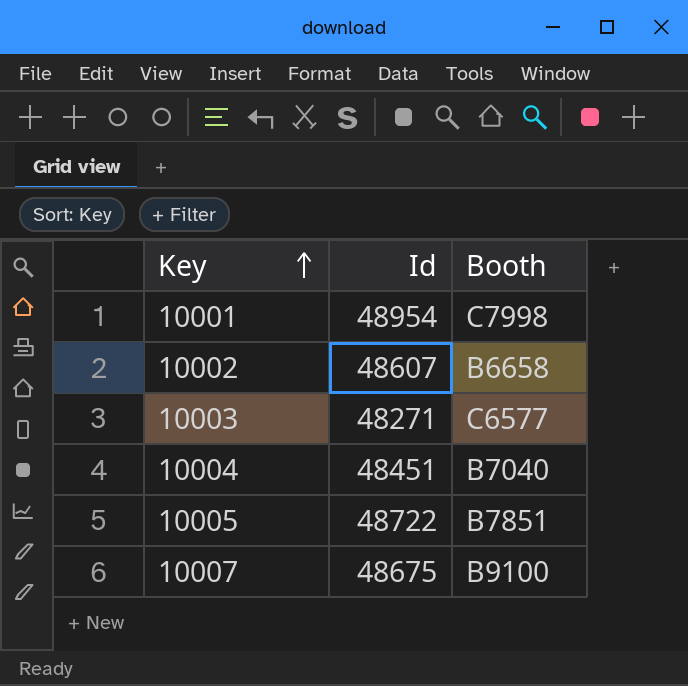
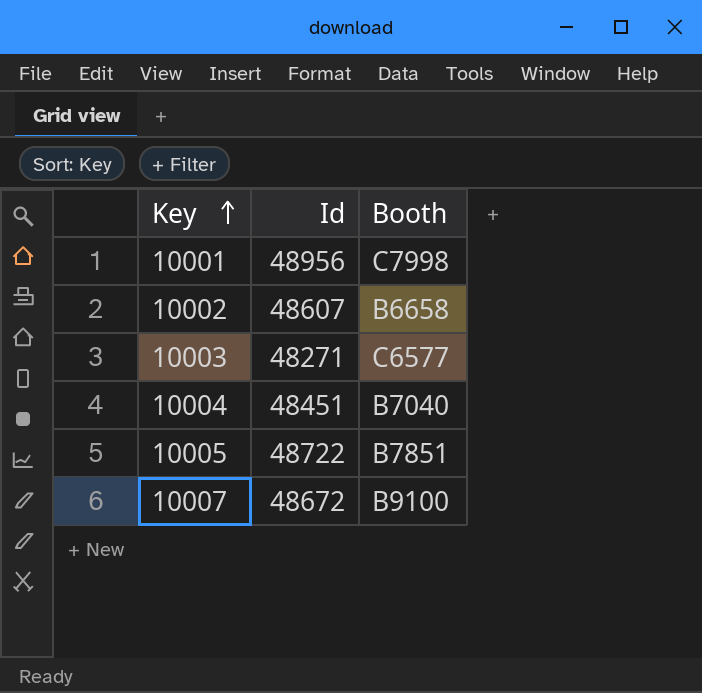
10001 | Id: 48954 -> 48956
10007 | Id: 48675 -> 48672

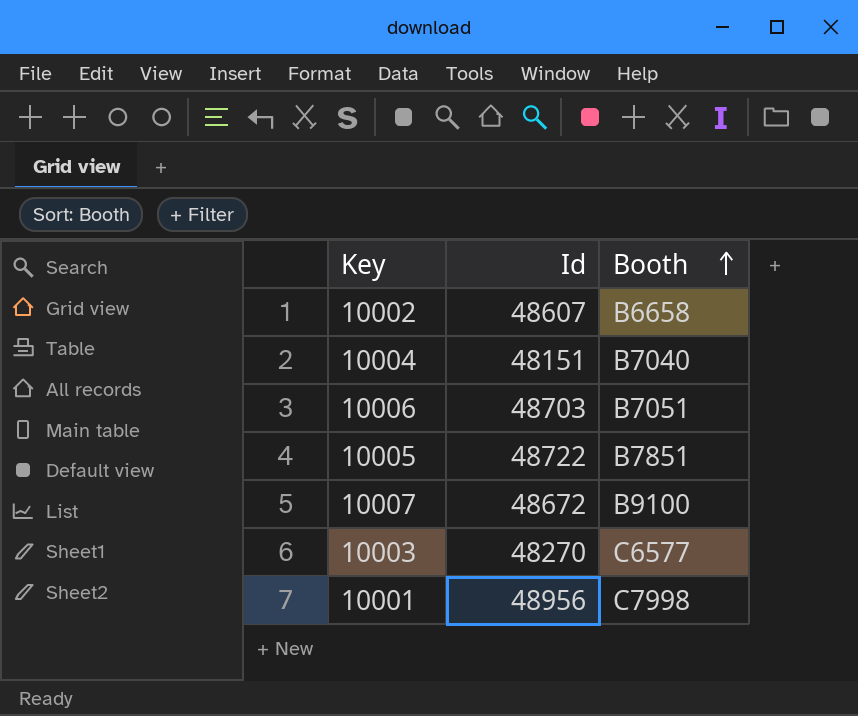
row order: Key ascending -> Booth ascending
10004 | Id: 48451 -> 48151
row 10006: none -> 48703 | B7051
10003 | Id: 48271 -> 48270

